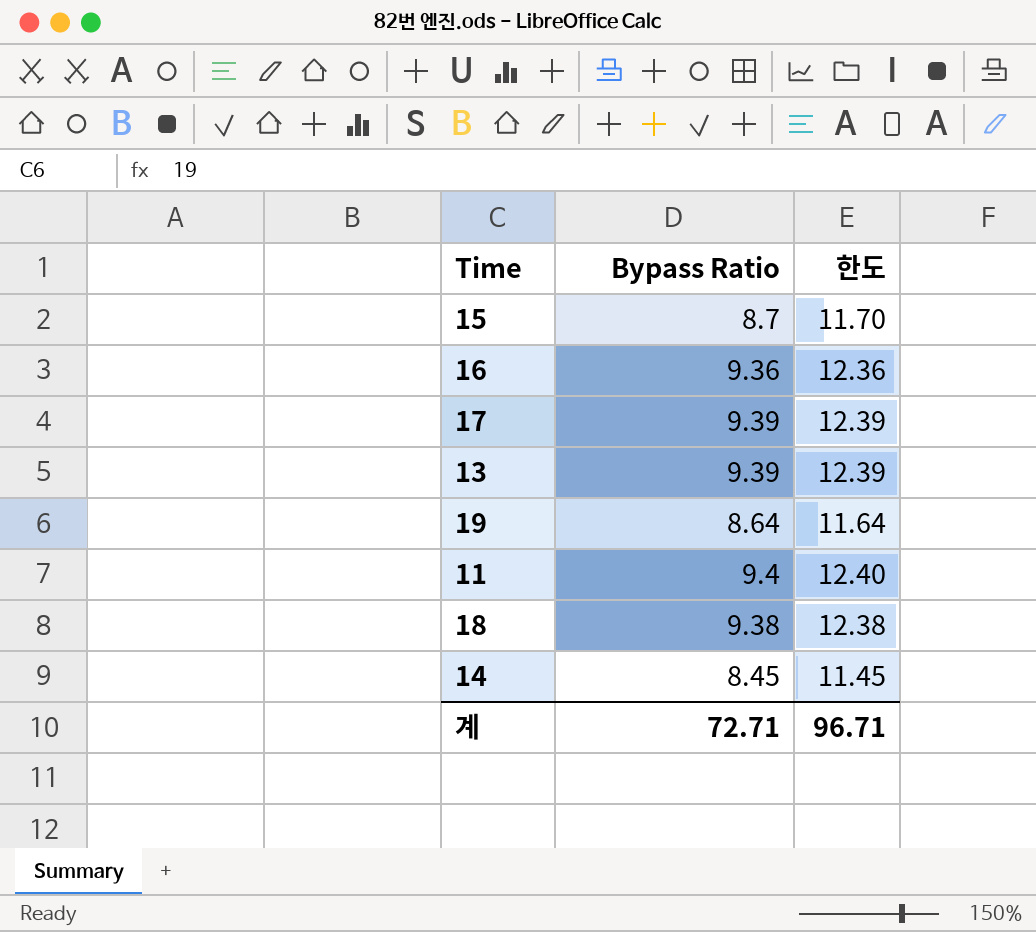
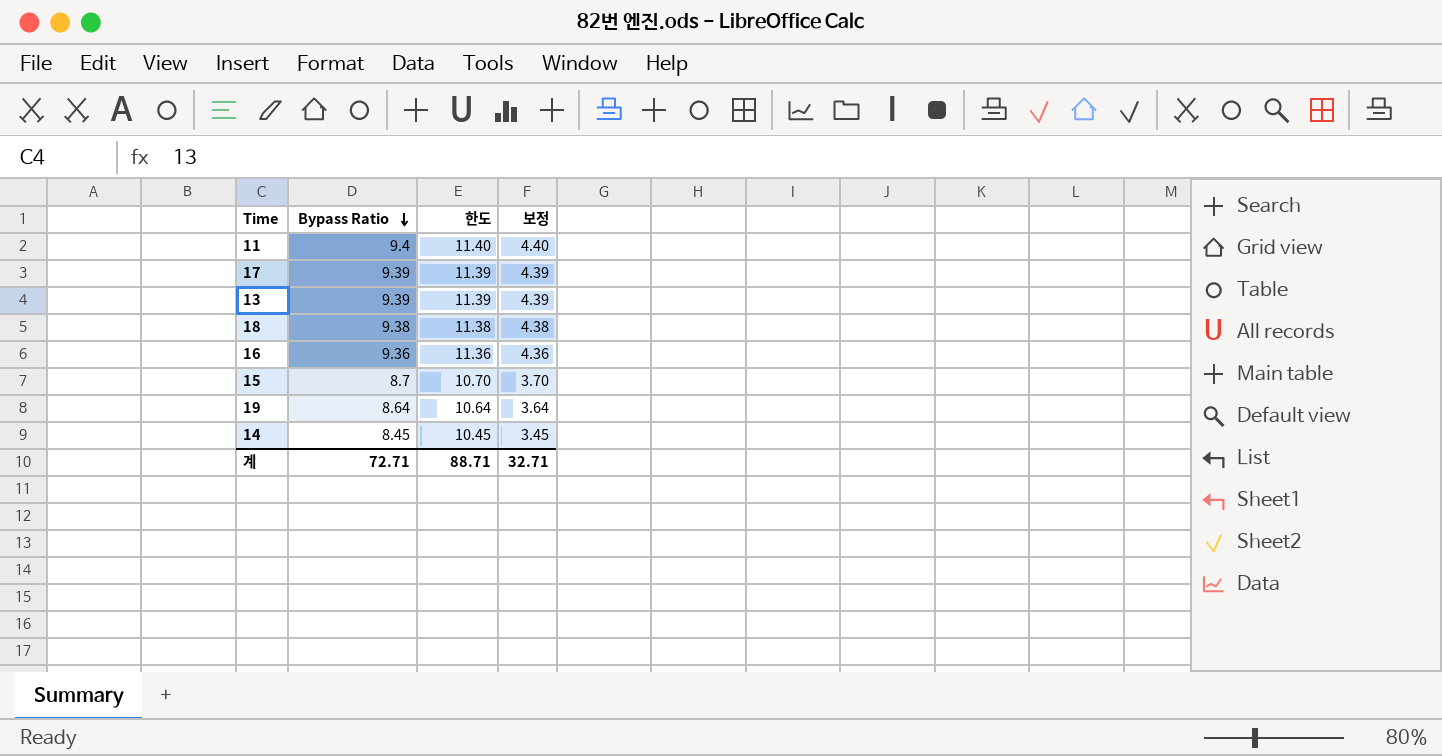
row order: none -> Bypass Ratio descending
column 한도 | formula: [Bypass Ratio] + 3 -> [Bypass Ratio] + 2
column 보정 | formula: none -> [Bypass Ratio] - 5
계 | 한도: 96.71 -> 88.71

